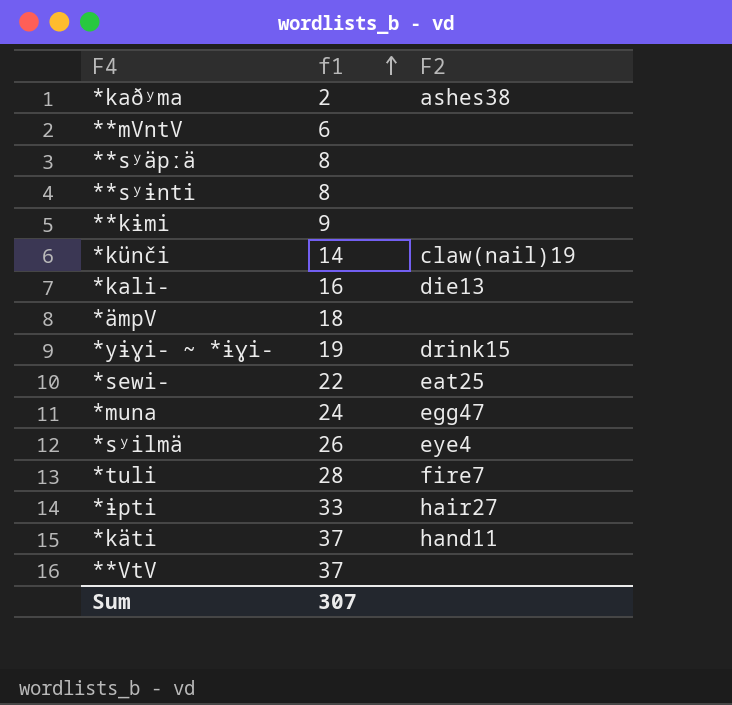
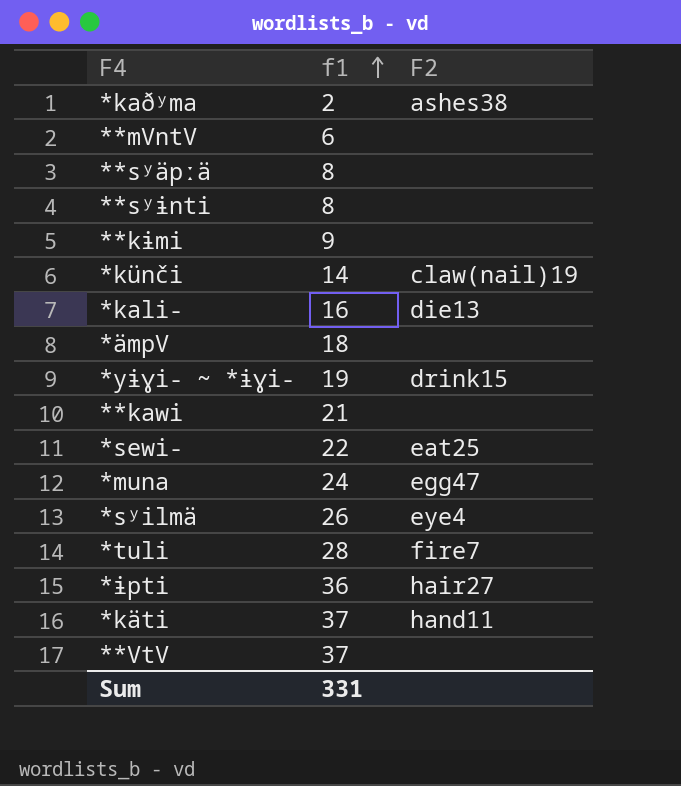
row **kawi: none -> 21 | none
*ɨpti | f1: 33 -> 36
Sum | f1: 307 -> 331

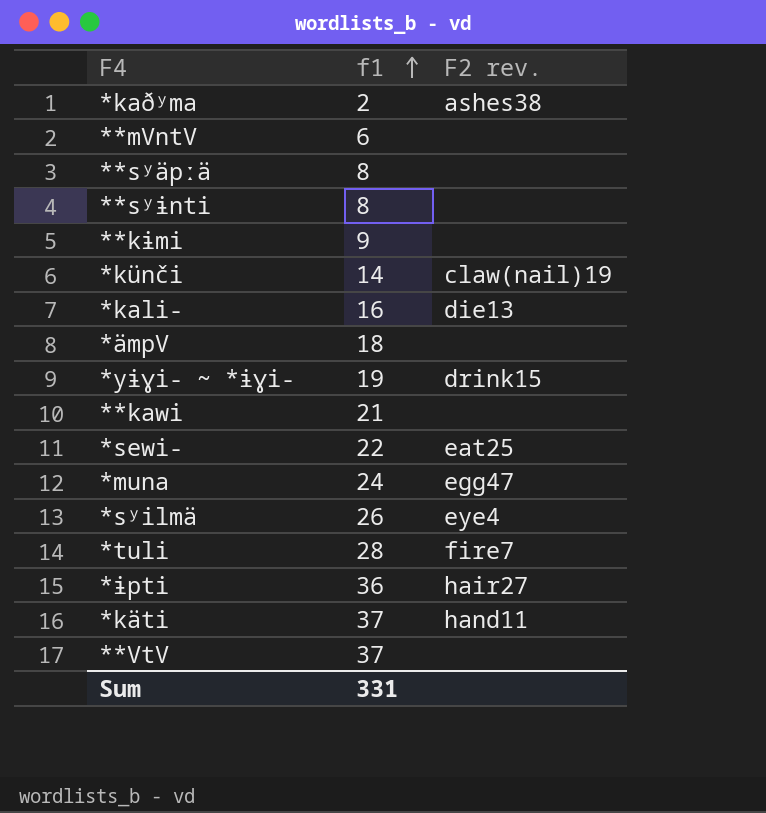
column name: F2 -> F2 rev.

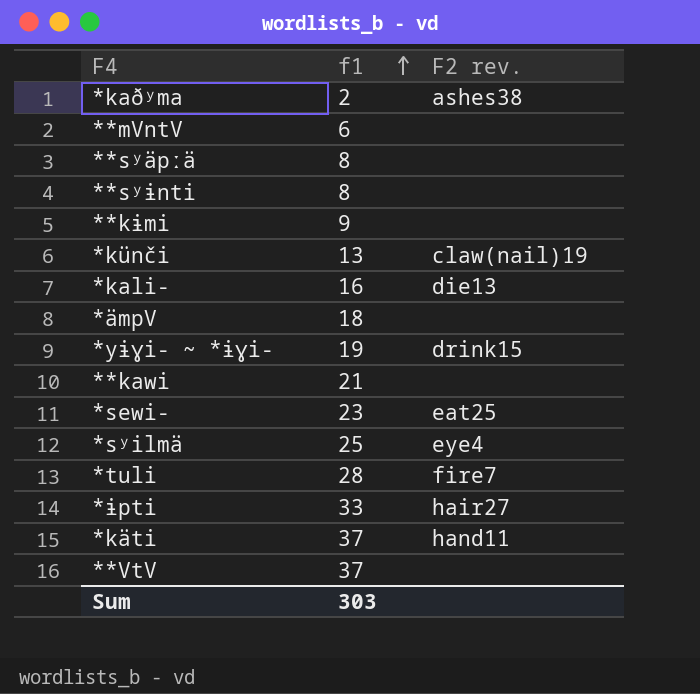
row *muna: 24 | egg47 -> none
*künči | f1: 14 -> 13
*sewi- | f1: 22 -> 23
*sʸilmä | f1: 26 -> 25
*ɨpti | f1: 36 -> 33
Sum | f1: 331 -> 303

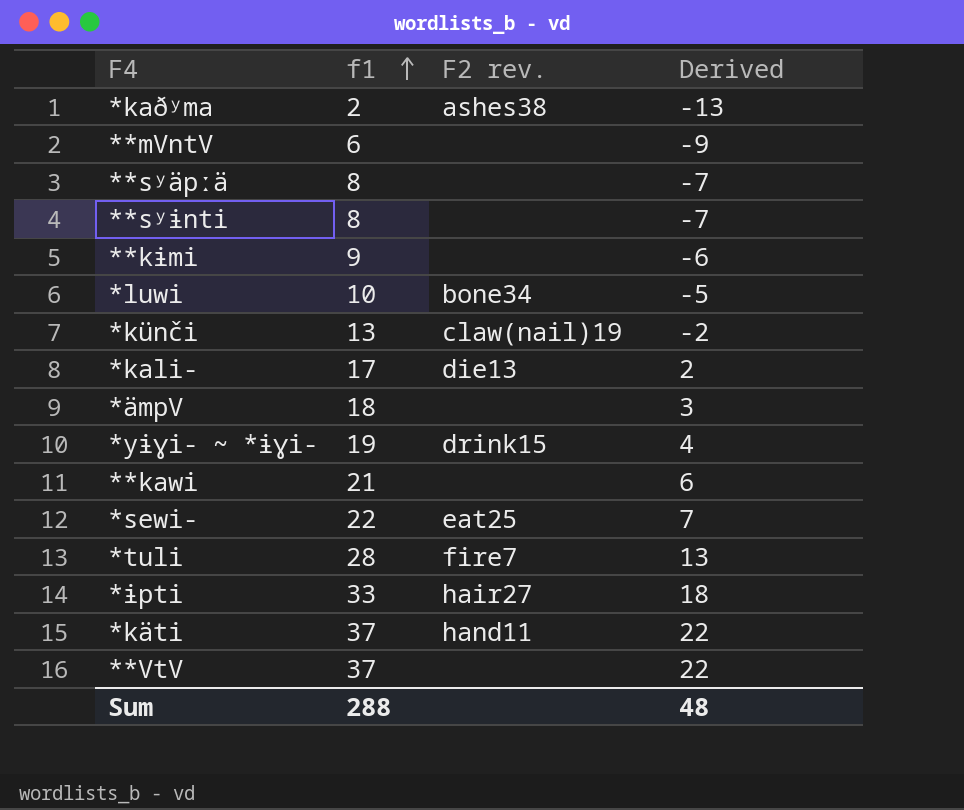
column Derived | formula: none -> [f1] - 15
row *sʸilmä: 25 | eye4 -> none
row *luwi: none -> 10 | bone34 | -5
*kali- | f1: 16 -> 17
*sewi- | f1: 23 -> 22
Sum | f1: 303 -> 288

